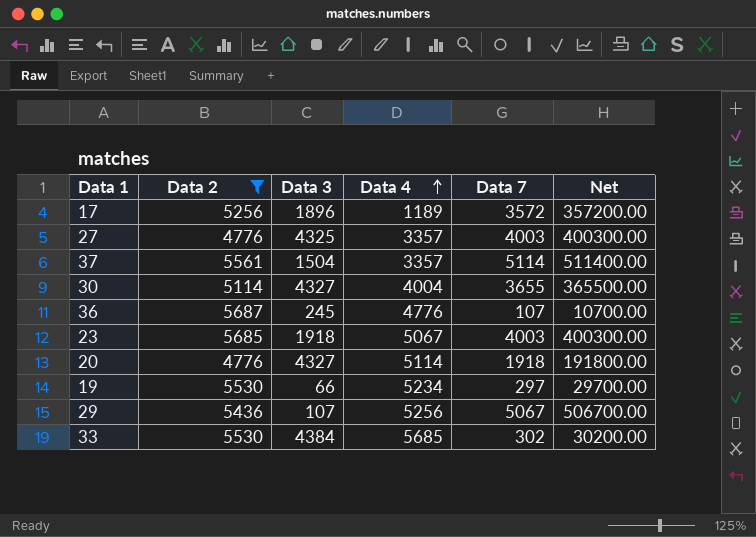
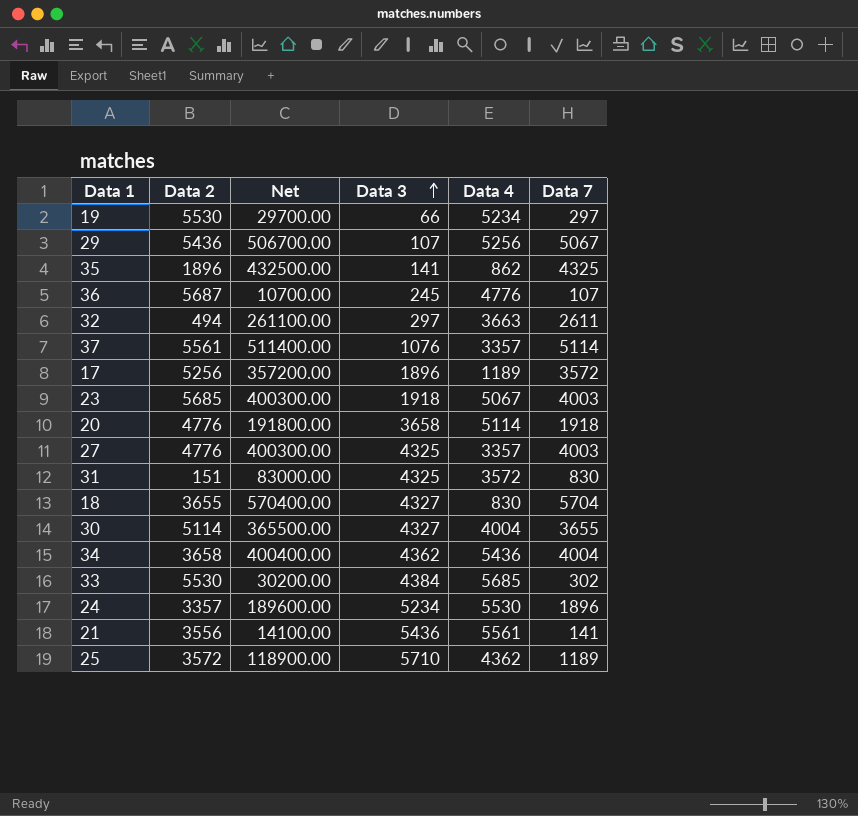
filter: Data 2 >= 4776 -> none
row order: Data 4 ascending -> Data 3 ascending
column Net | position: 6 -> 3
37 | Data 3: 1504 -> 1076
20 | Data 3: 4327 -> 3658

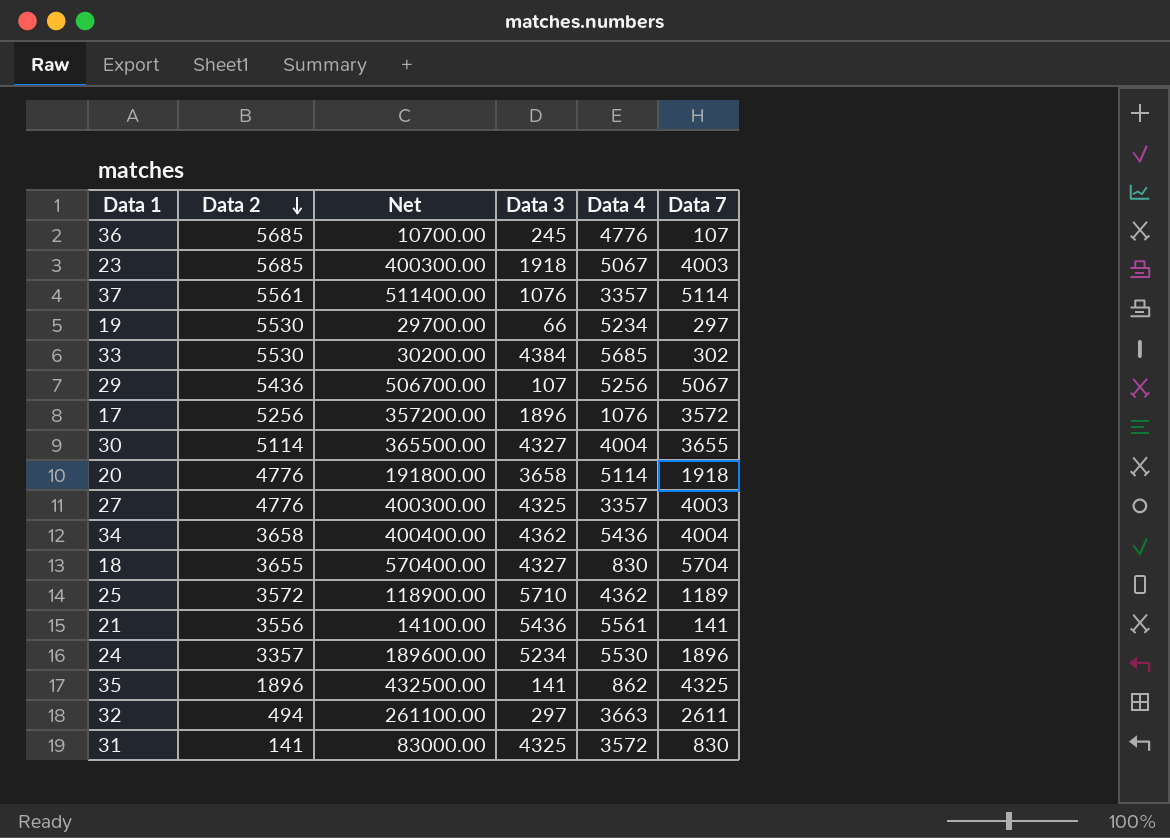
row order: Data 3 ascending -> Data 2 descending
36 | Data 2: 5687 -> 5685
17 | Data 4: 1189 -> 1076
31 | Data 2: 151 -> 141

